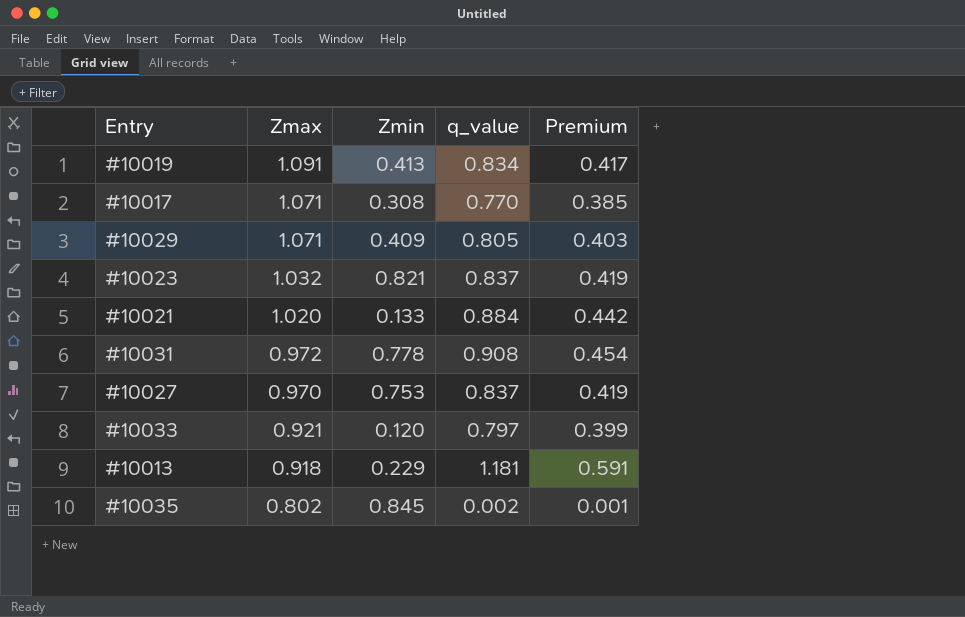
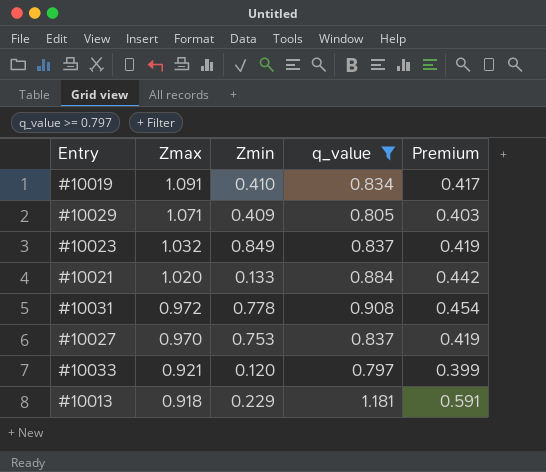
filter: none -> q_value >= 0.797
#10019 | Zmin: 0.413 -> 0.410
#10023 | Zmin: 0.821 -> 0.849

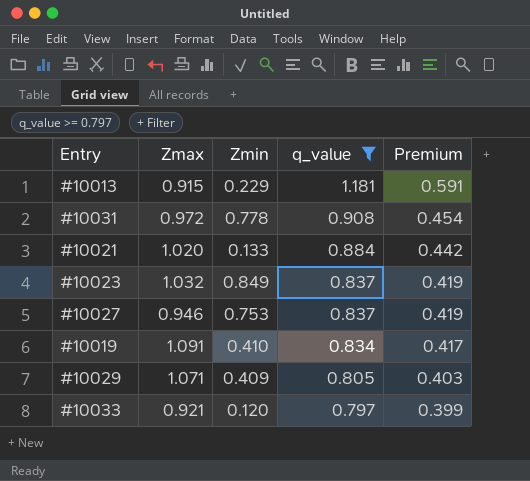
row order: Zmax descending -> q_value descending
#10013 | Zmax: 0.918 -> 0.915
#10027 | Zmax: 0.970 -> 0.946

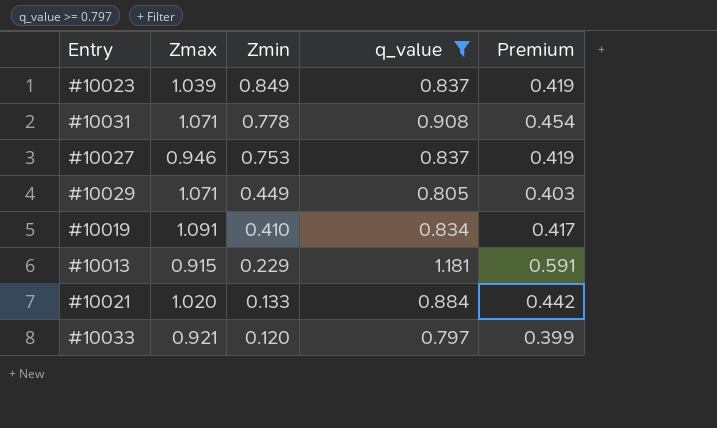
row order: q_value descending -> Zmin descending
#10023 | Zmax: 1.032 -> 1.039
#10031 | Zmax: 0.972 -> 1.071
#10029 | Zmin: 0.409 -> 0.449

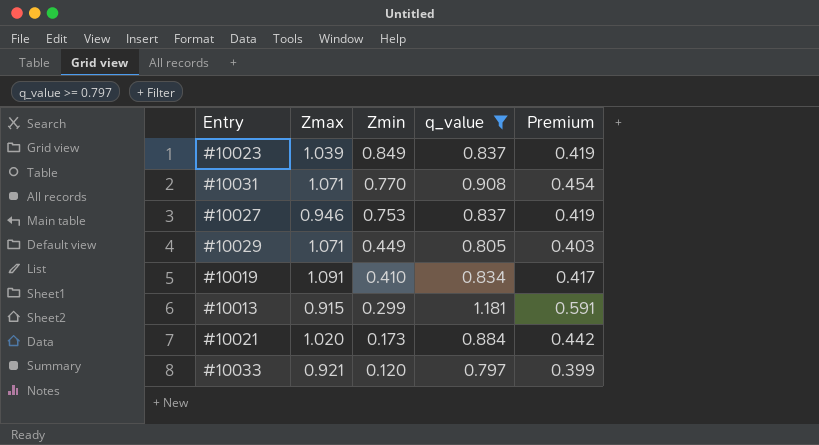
#10031 | Zmin: 0.778 -> 0.770
#10013 | Zmin: 0.229 -> 0.299
#10021 | Zmin: 0.133 -> 0.173

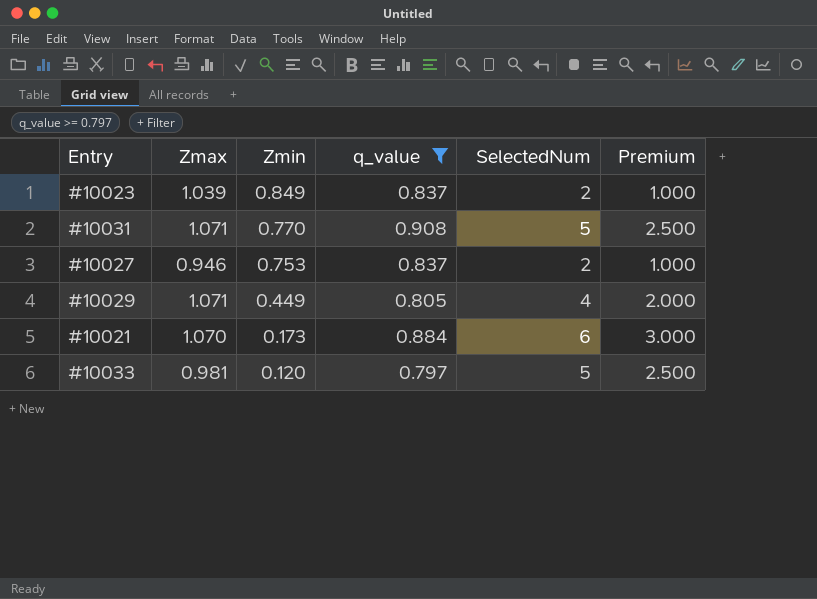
column SelectedNum | position: none -> 5
column Premium | formula: [q_value] * 0.5 -> [SelectedNum] * 0.5
row #10019: 1.091 | 0.410 | 0.834 | 0.417 -> none
row #10013: 0.915 | 0.299 | 1.181 | 0.591 -> none
#10021 | Zmax: 1.020 -> 1.070
#10033 | Zmax: 0.921 -> 0.981

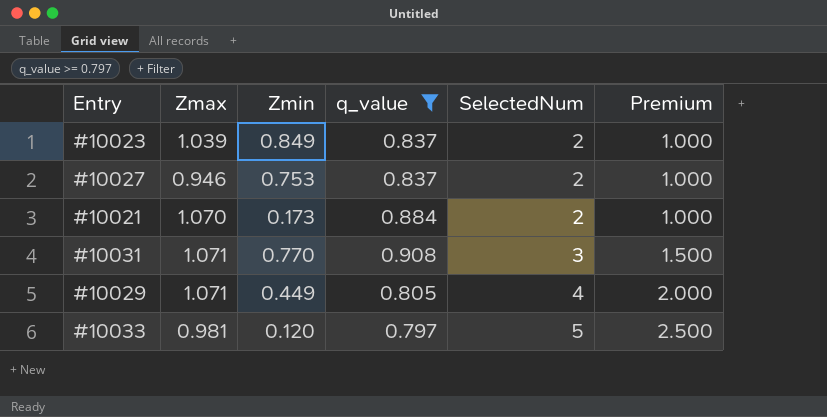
row order: Zmin descending -> SelectedNum ascending
#10021 | SelectedNum: 6 -> 2
#10021 | Premium: 3.000 -> 1.000
#10031 | SelectedNum: 5 -> 3
#10031 | Premium: 2.500 -> 1.500

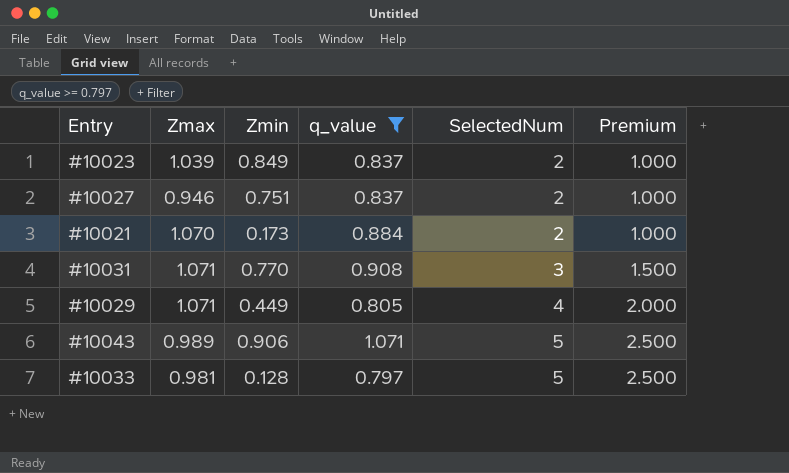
#10027 | Zmin: 0.753 -> 0.751
row #10043: none -> 0.989 | 0.906 | 1.071 | 5 | 2.500
#10033 | Zmin: 0.120 -> 0.128

